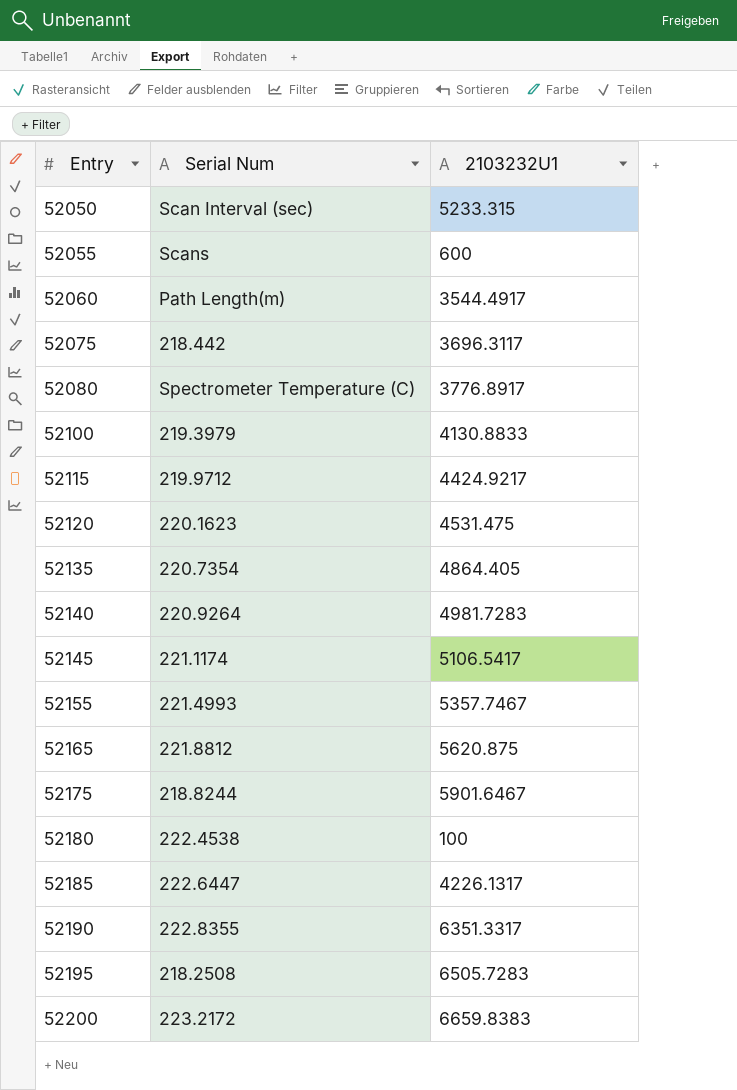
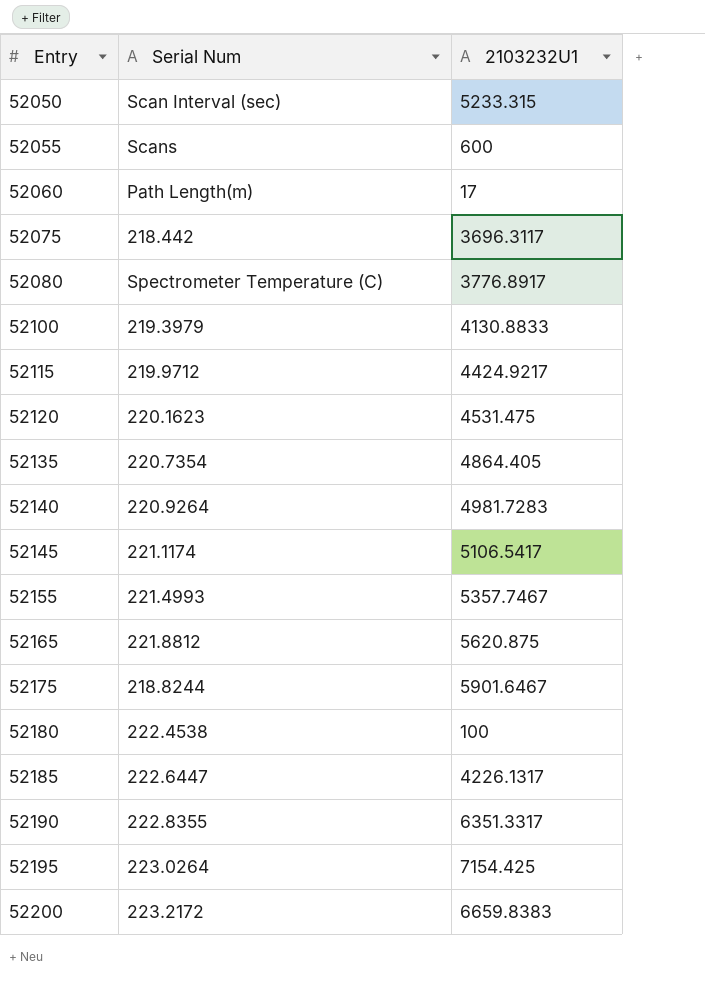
52060 | 2103232U1: 3544.4917 -> 17
52195 | Serial Num: 218.2508 -> 223.0264
52195 | 2103232U1: 6505.7283 -> 7154.425

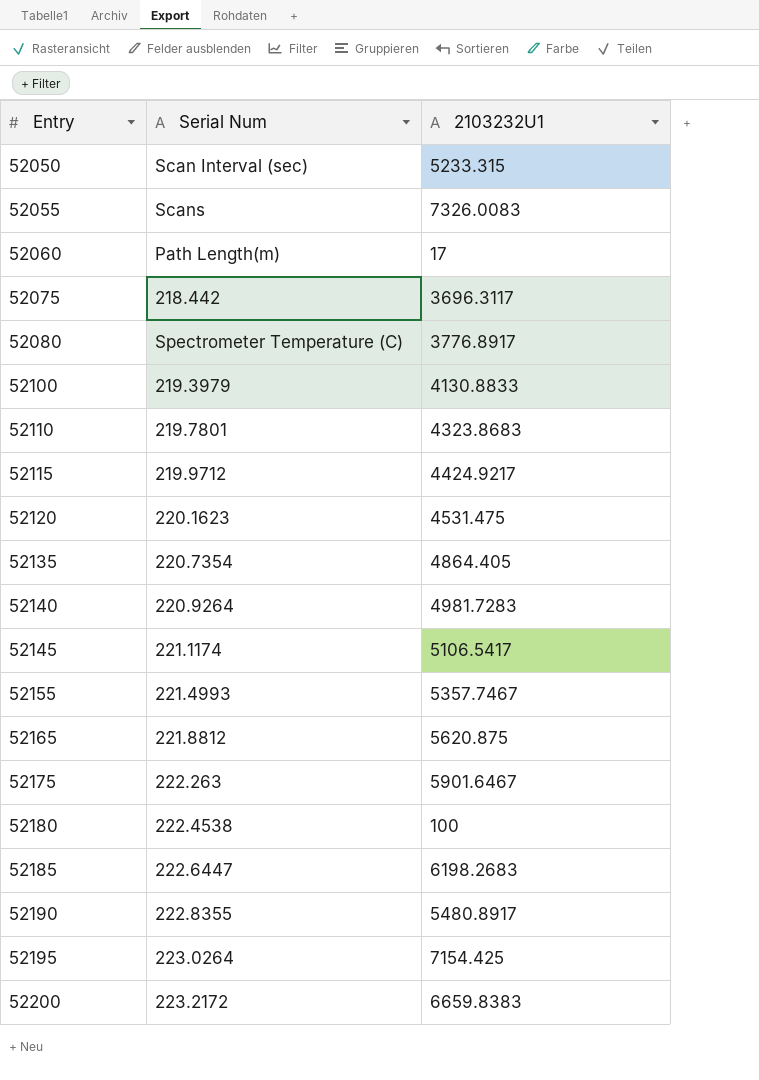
52055 | 2103232U1: 600 -> 7326.0083
row 52110: none -> 219.7801 | 4323.8683
52175 | Serial Num: 218.8244 -> 222.263
52185 | 2103232U1: 4226.1317 -> 6198.2683
52190 | 2103232U1: 6351.3317 -> 5480.8917

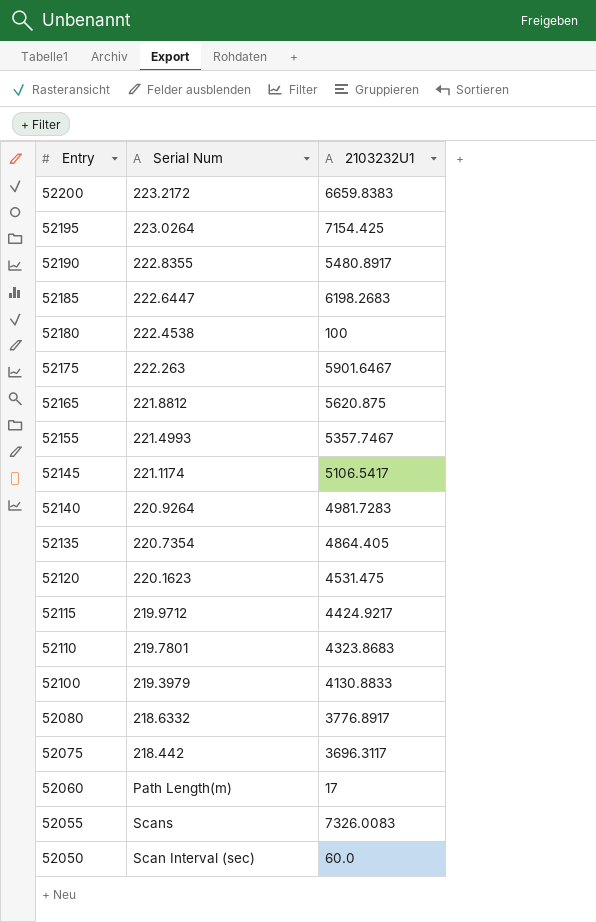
row order: Entry ascending -> Entry descending
52080 | Serial Num: Spectrometer Temperature (C) -> 218.6332
52050 | 2103232U1: 5233.315 -> 60.0

